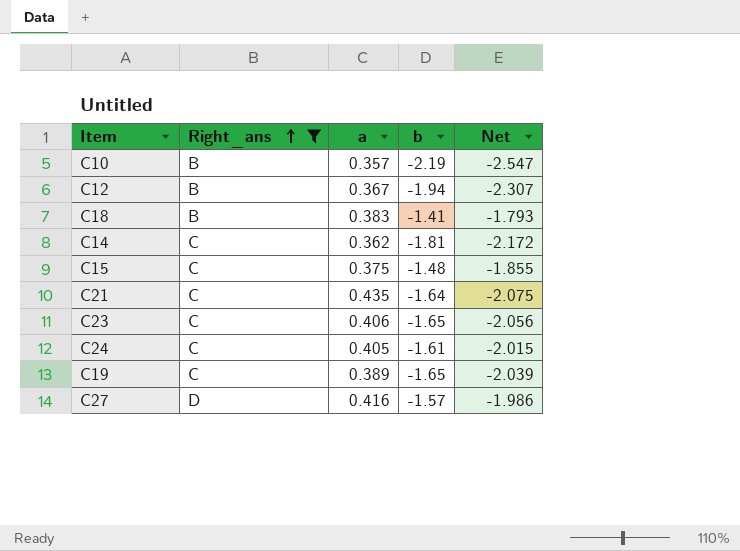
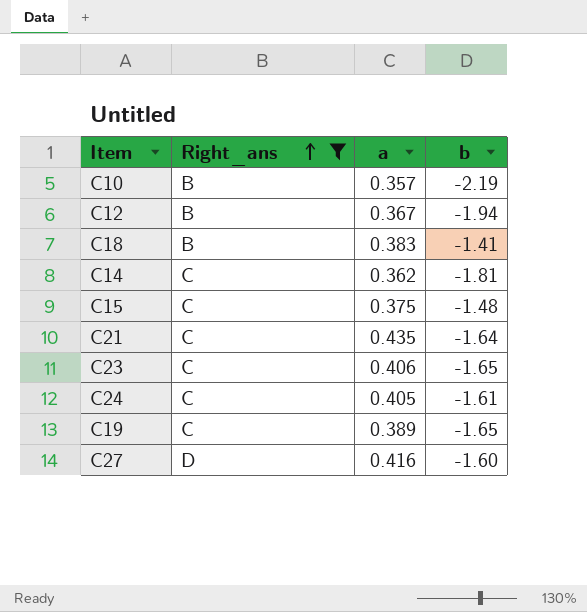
column Net | formula: [b] - [a] -> none
C27 | b: -1.57 -> -1.60

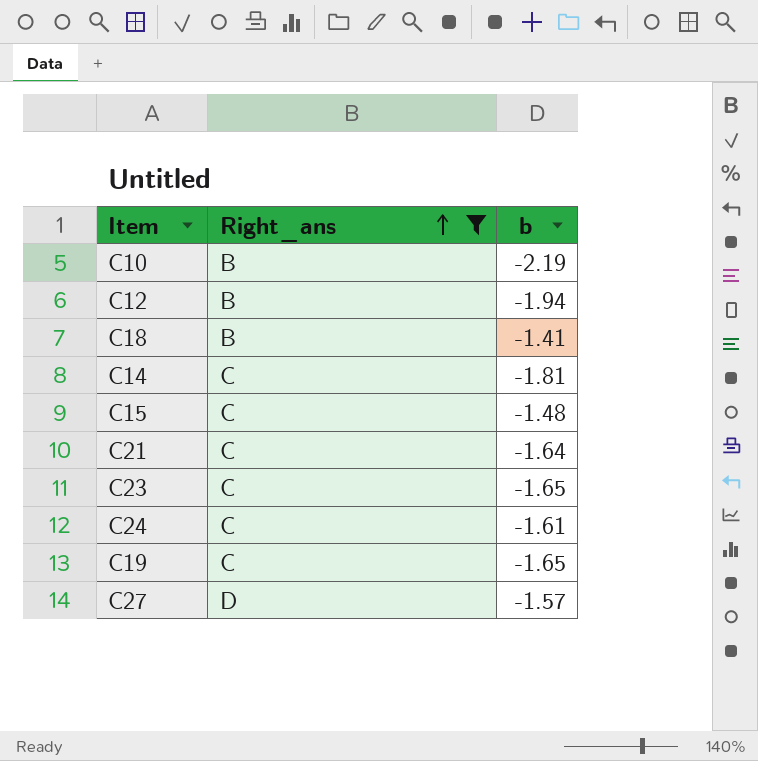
column a | position: 3 -> none
C27 | b: -1.60 -> -1.57

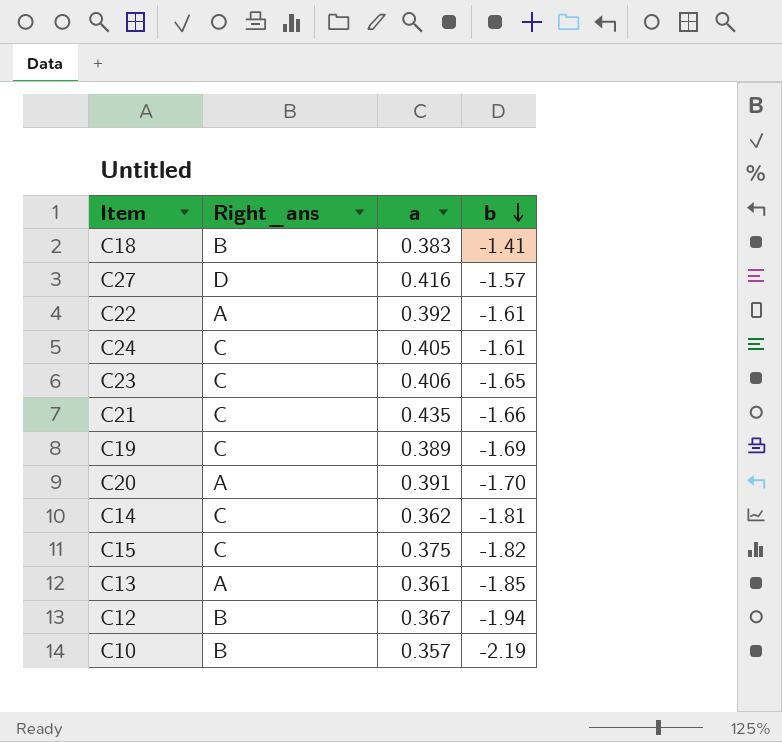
filter: Right_ans != A -> none
row order: Right_ans ascending -> b descending
column a | position: none -> 3
C21 | b: -1.64 -> -1.66
C19 | b: -1.65 -> -1.69
C15 | b: -1.48 -> -1.82

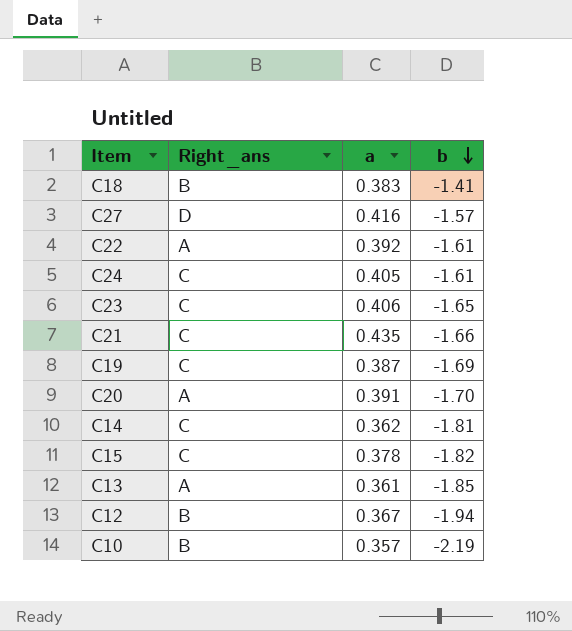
C19 | a: 0.389 -> 0.387
C15 | a: 0.375 -> 0.378

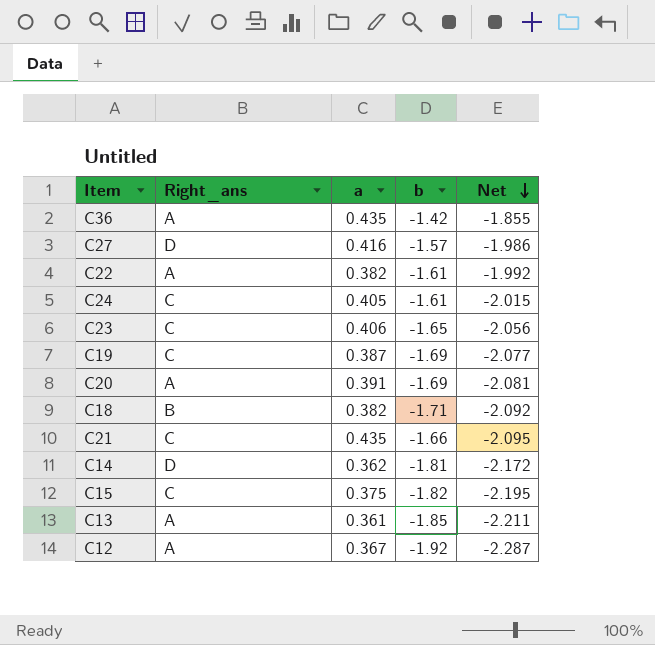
row order: b descending -> Net descending
column Net | formula: none -> [b] - [a]
row C10: B | 0.357 | -2.19 -> none
row C36: none -> A | 0.435 | -1.42 | -1.855
C22 | a: 0.392 -> 0.382
C20 | b: -1.70 -> -1.69
C18 | a: 0.383 -> 0.382
C18 | b: -1.41 -> -1.71
C14 | Right_ans: C -> D
C15 | a: 0.378 -> 0.375
C12 | Right_ans: B -> A
C12 | b: -1.94 -> -1.92

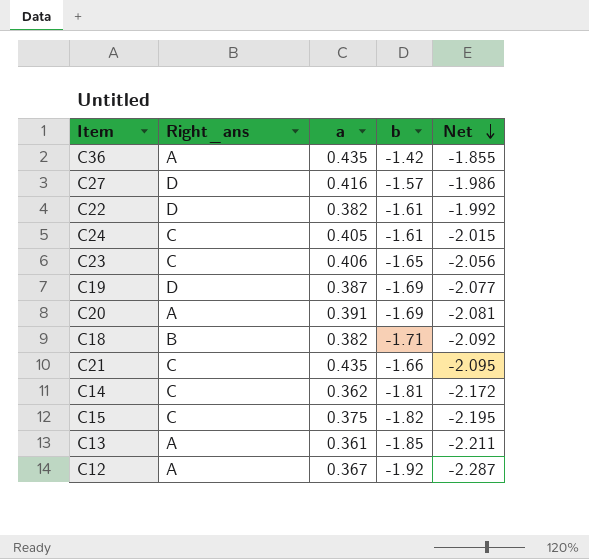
C22 | Right_ans: A -> D
C19 | Right_ans: C -> D
C14 | Right_ans: D -> C

